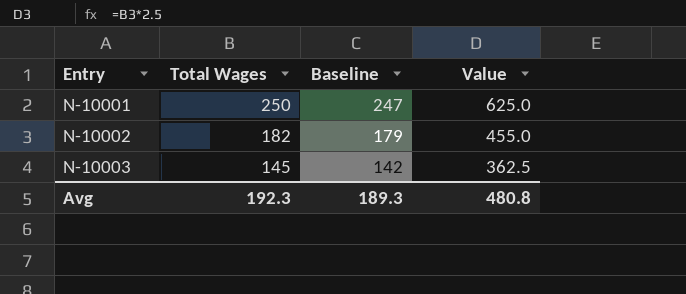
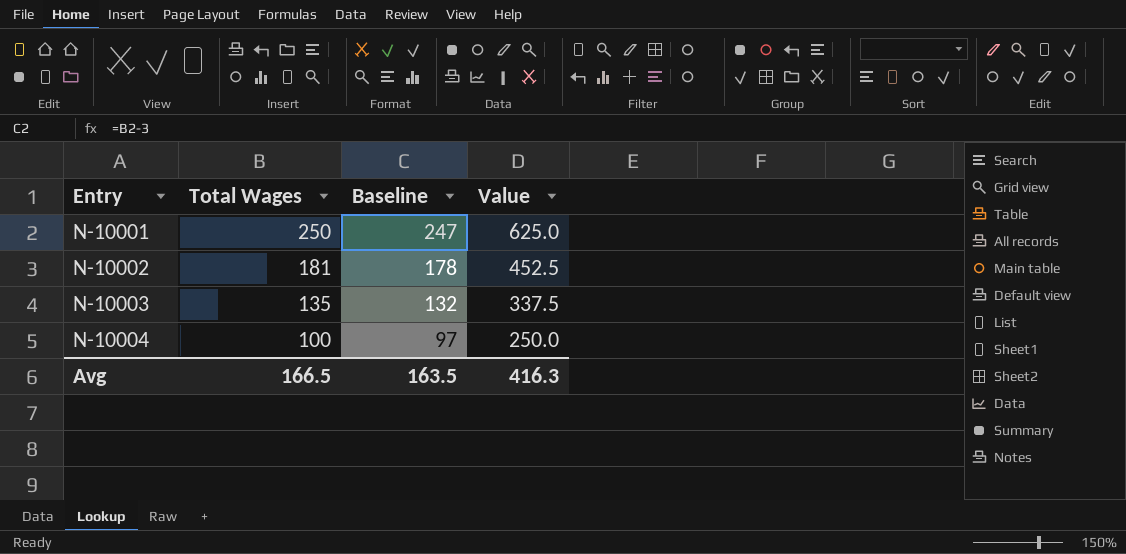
N-10002 | Total Wages: 182 -> 181
N-10002 | Baseline: 179 -> 178
N-10002 | Value: 455.0 -> 452.5
N-10003 | Total Wages: 145 -> 135
N-10003 | Baseline: 142 -> 132
N-10003 | Value: 362.5 -> 337.5
row N-10004: none -> 100 | 97 | 250.0
Avg | Total Wages: 192.3 -> 166.5
Avg | Baseline: 189.3 -> 163.5
Avg | Value: 480.8 -> 416.3

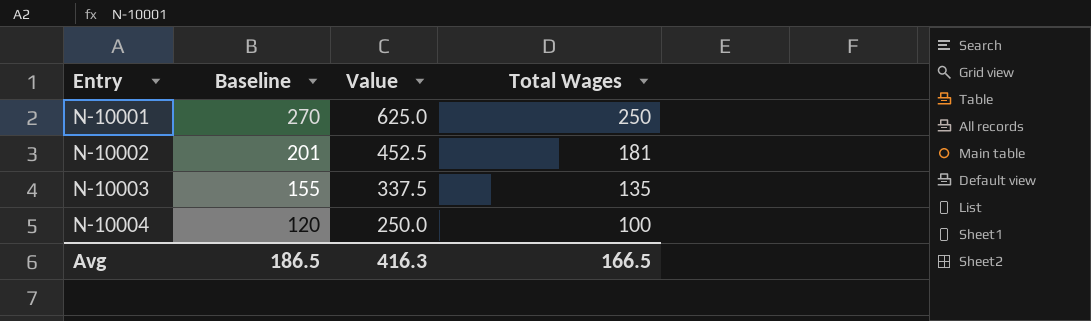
column Baseline | formula: [Total Wages] - 3 -> [Total Wages] + 20
column Total Wages | position: 2 -> 4
Avg | Baseline: 163.5 -> 186.5

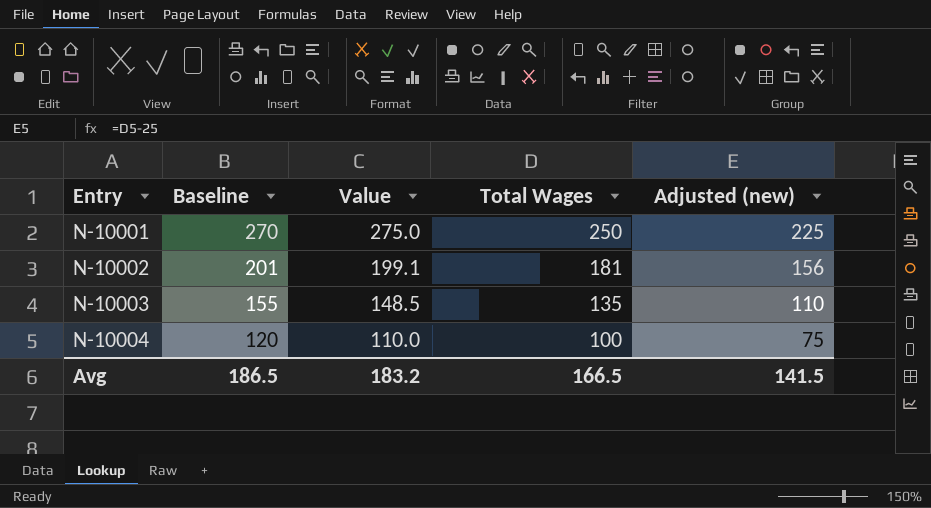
column Value | formula: [Total Wages] * 2.5 -> [Total Wages] * 1.1
column Adjusted (new) | formula: none -> [Total Wages] - 25
Avg | Value: 416.3 -> 183.2

